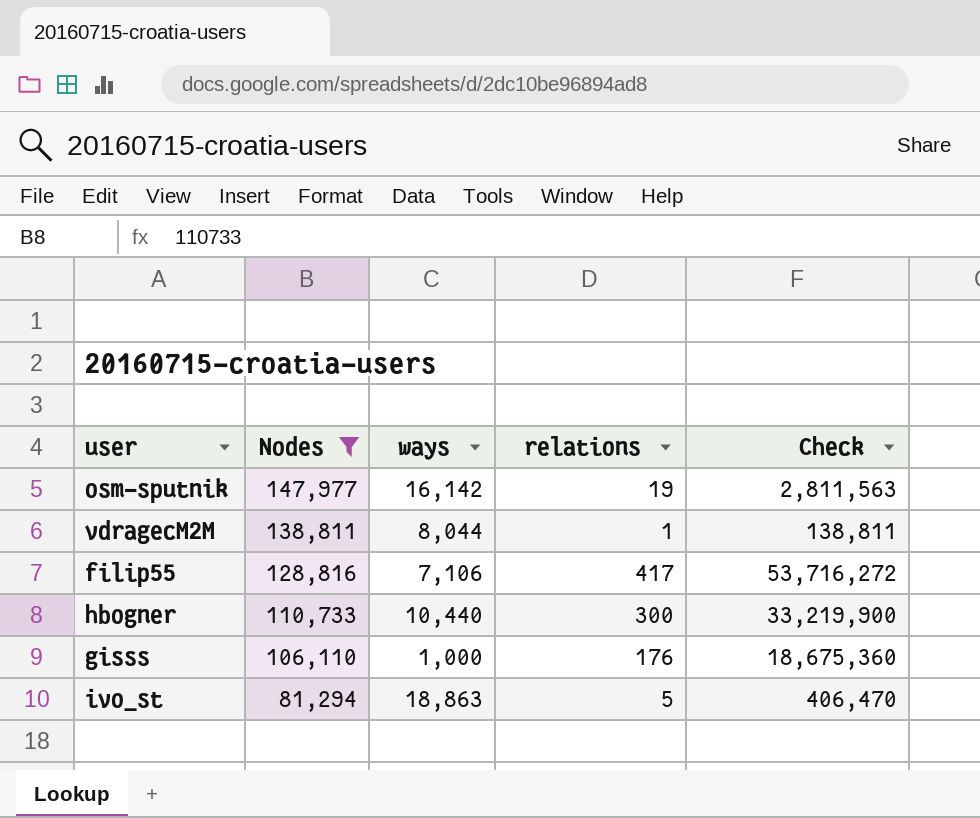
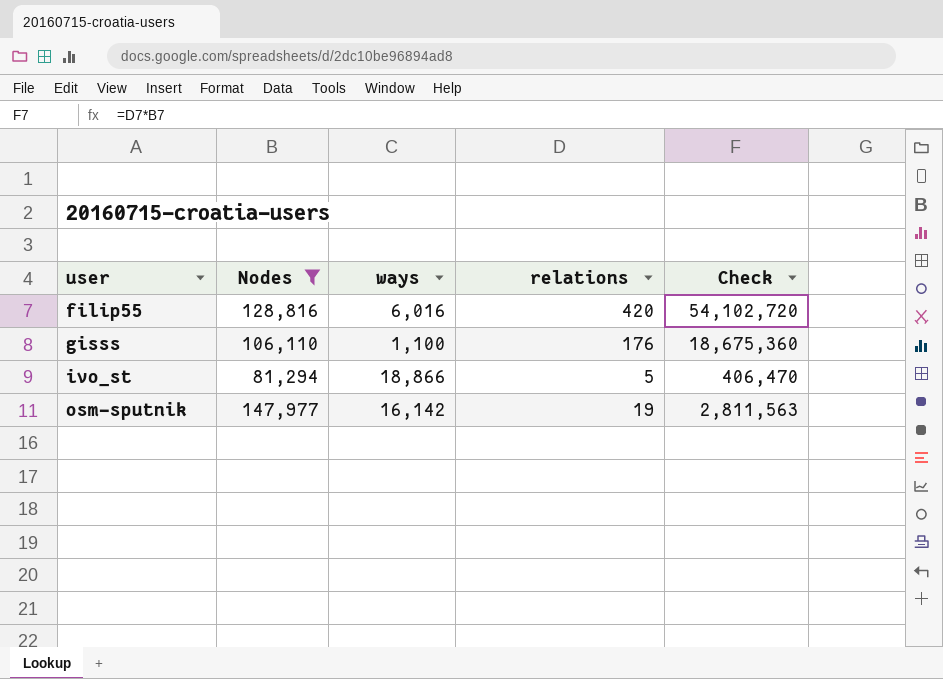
row order: Nodes descending -> user ascending
row vdragecM2M: 138,811 | 8,044 | 1 | 138,811 -> none
row hbogner: 110,733 | 10,440 | 300 | 33,219,900 -> none
filip55 | ways: 7,106 -> 6,016
filip55 | relations: 417 -> 420
filip55 | Check: 53,716,272 -> 54,102,720
gisss | ways: 1,000 -> 1,100
ivo_st | ways: 18,863 -> 18,866

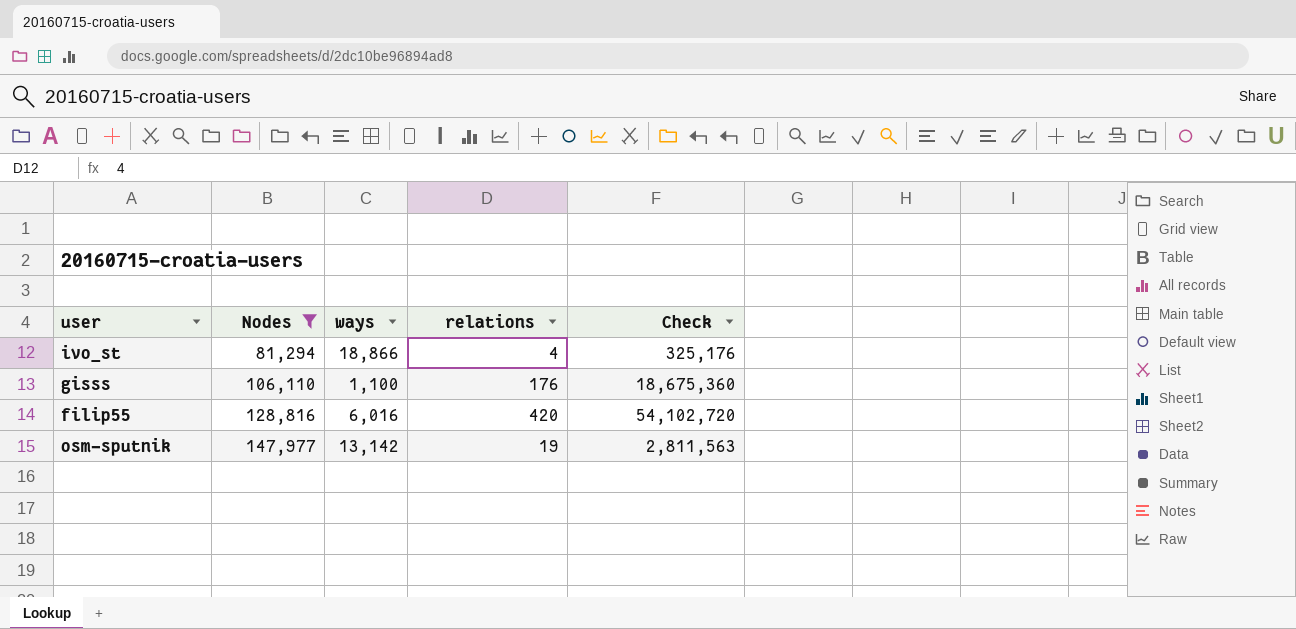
row order: user ascending -> Nodes ascending
ivo_st | relations: 5 -> 4
ivo_st | Check: 406,470 -> 325,176
osm-sputnik | ways: 16,142 -> 13,142

